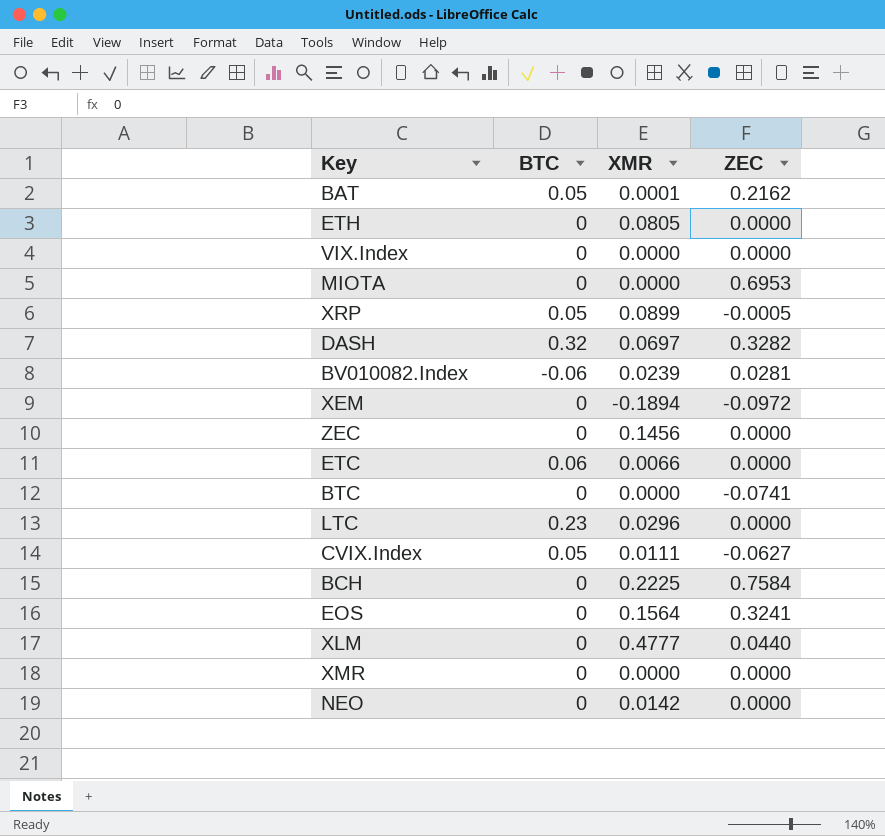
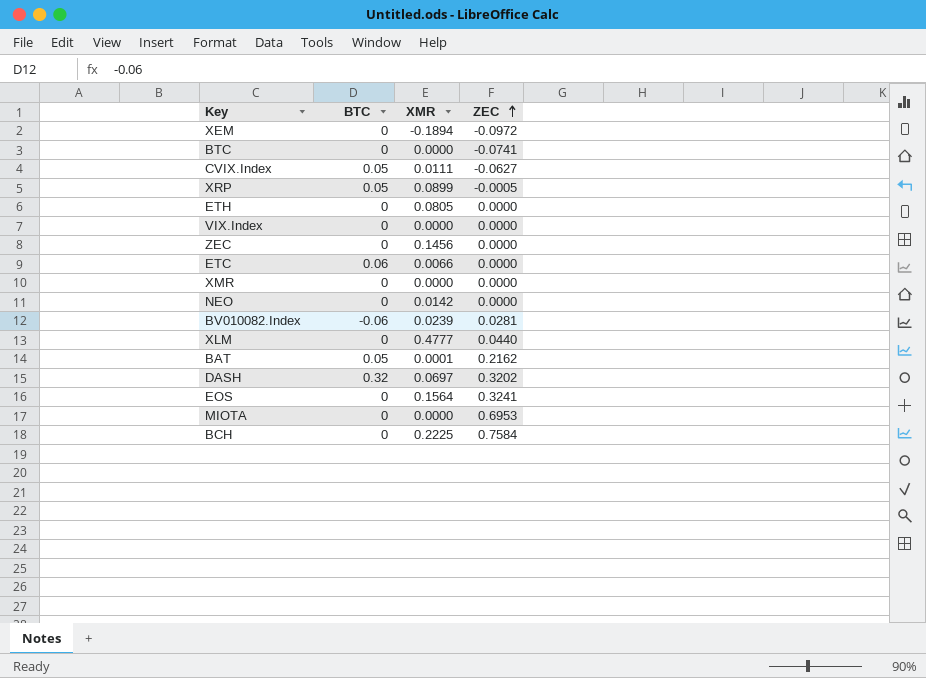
row order: none -> ZEC ascending
row LTC: 0.23 | 0.0296 | 0.0000 -> none
DASH | ZEC: 0.3282 -> 0.3202

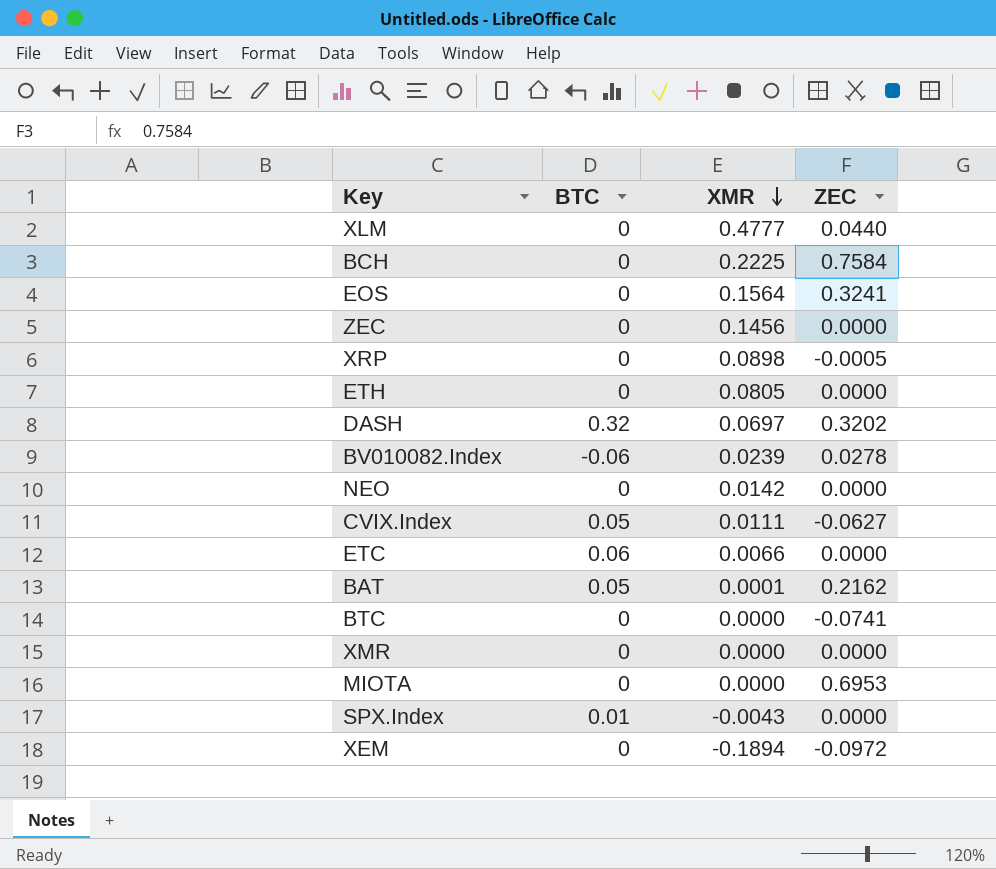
row order: ZEC ascending -> XMR descending
row VIX.Index: 0 | 0.0000 | 0.0000 -> none
XRP | BTC: 0.05 -> 0
XRP | XMR: 0.0899 -> 0.0898
BV010082.Index | ZEC: 0.0281 -> 0.0278
row SPX.Index: none -> 0.01 | -0.0043 | 0.0000

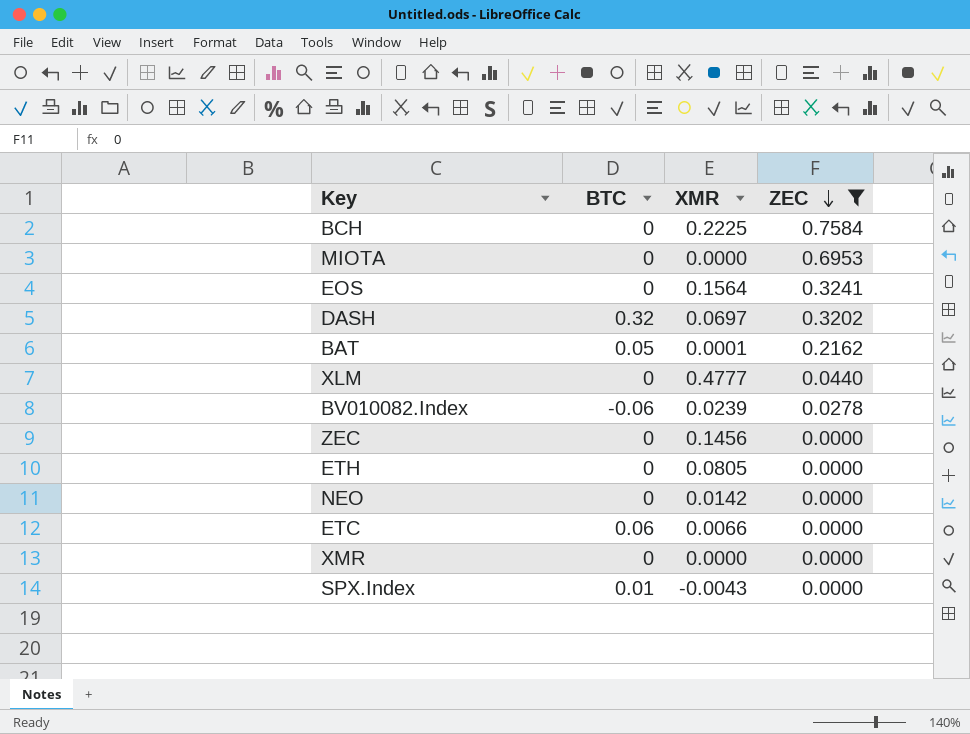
filter: none -> ZEC >= 0.0000
row order: XMR descending -> ZEC descending

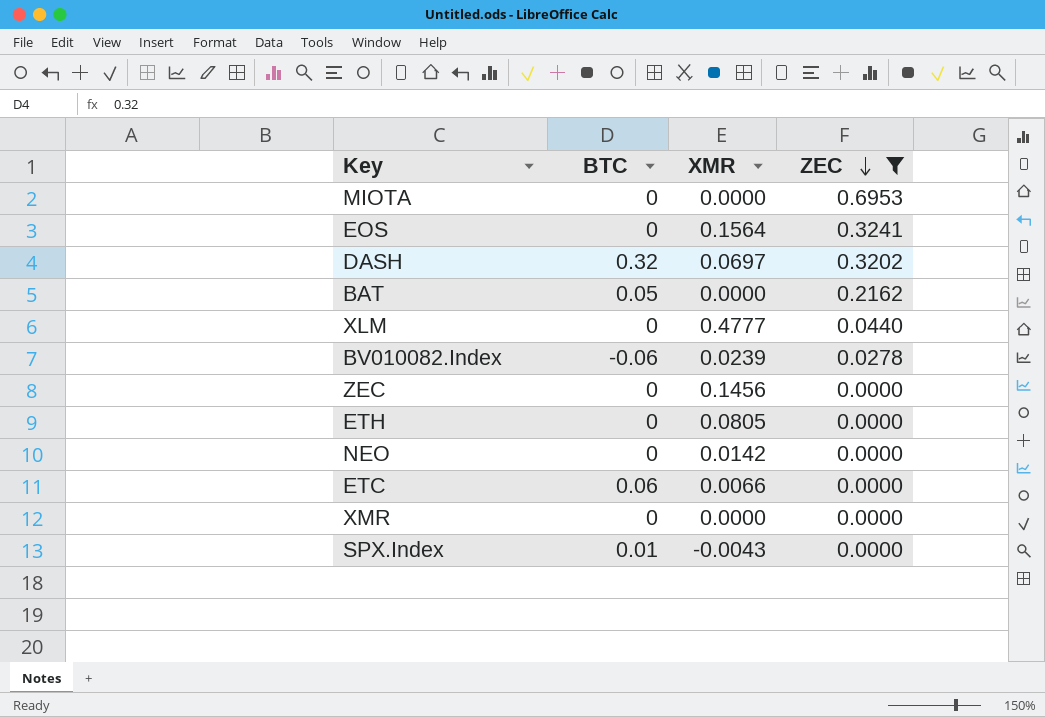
row BCH: 0 | 0.2225 | 0.7584 -> none
BAT | XMR: 0.0001 -> 0.0000

